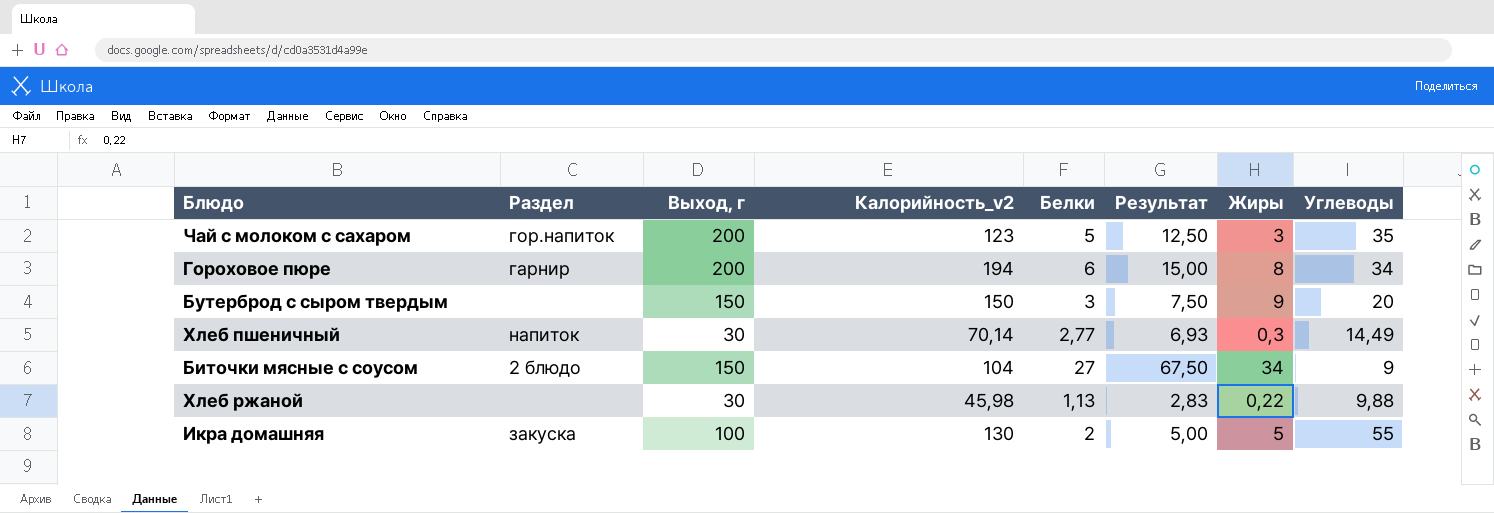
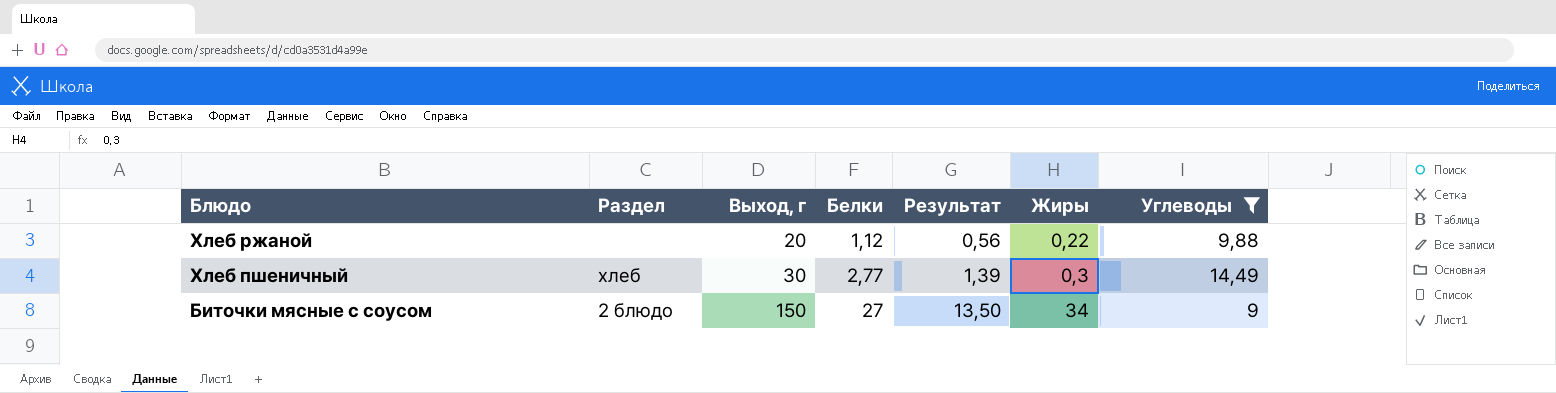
filter: none -> Углеводы <= 14,49
row order: none -> Блюдо descending
column Калорийность_v2 | position: 4 -> none
column Результат | formula: [Белки] * 2,5 -> [Белки] * 0,5
Хлеб ржаной | Выход, г: 30 -> 20
Хлеб ржаной | Белки: 1,13 -> 1,12
Хлеб пшеничный | Раздел: напиток -> хлеб

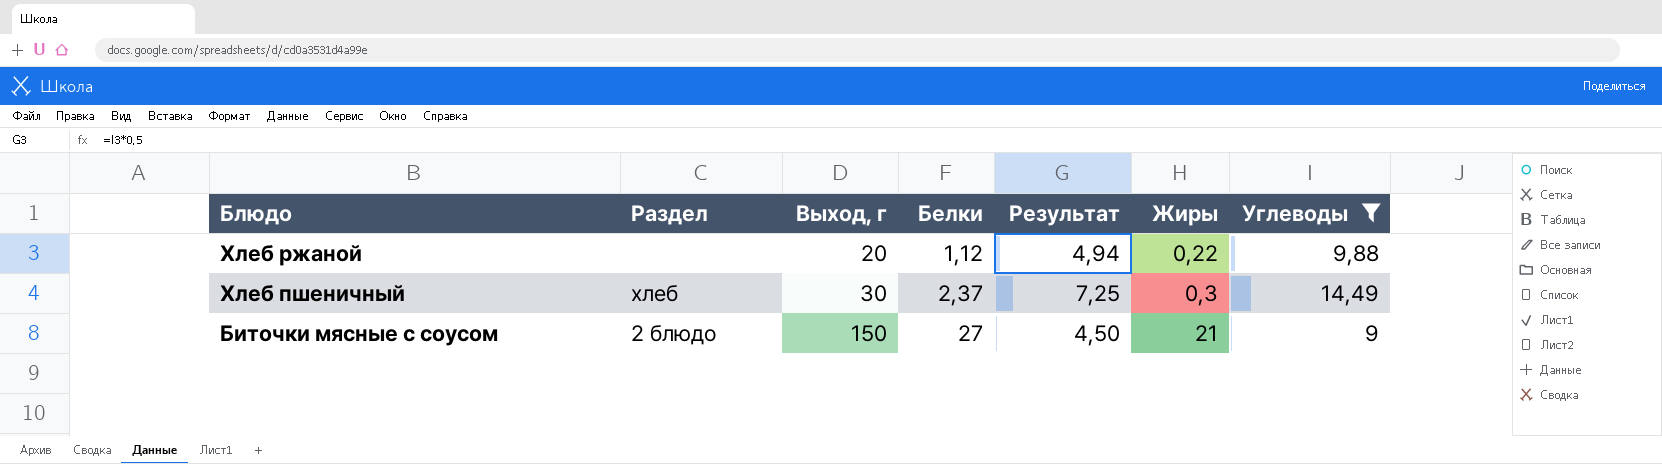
column Результат | formula: [Белки] * 0,5 -> [Углеводы] * 0,5
Хлеб пшеничный | Белки: 2,77 -> 2,37
Биточки мясные с соусом | Жиры: 34 -> 21

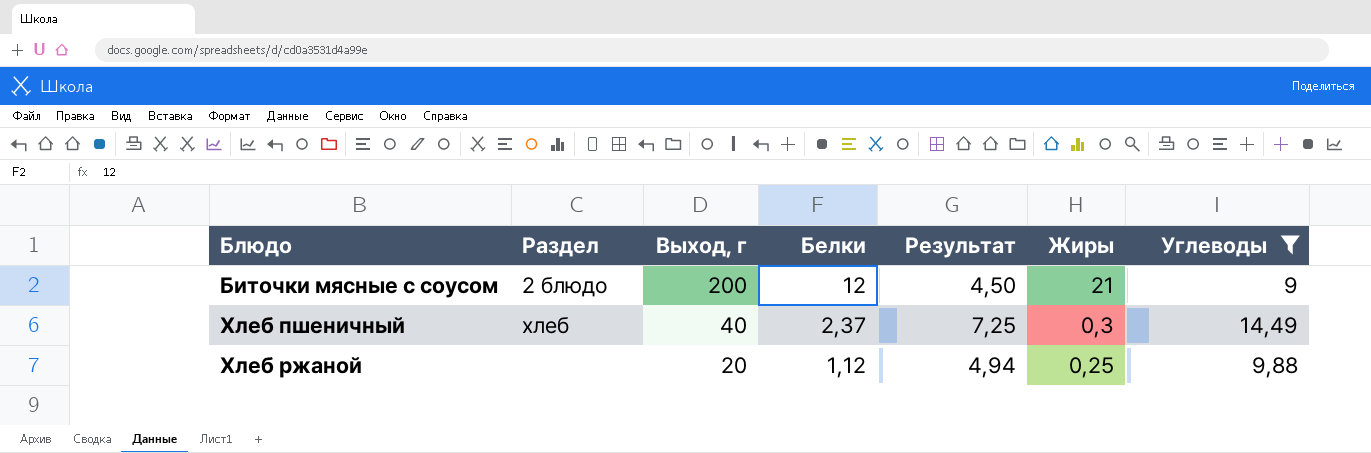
row order: Блюдо descending -> Блюдо ascending
Биточки мясные с соусом | Выход, г: 150 -> 200
Биточки мясные с соусом | Белки: 27 -> 12
Хлеб пшеничный | Выход, г: 30 -> 40
Хлеб ржаной | Жиры: 0,22 -> 0,25

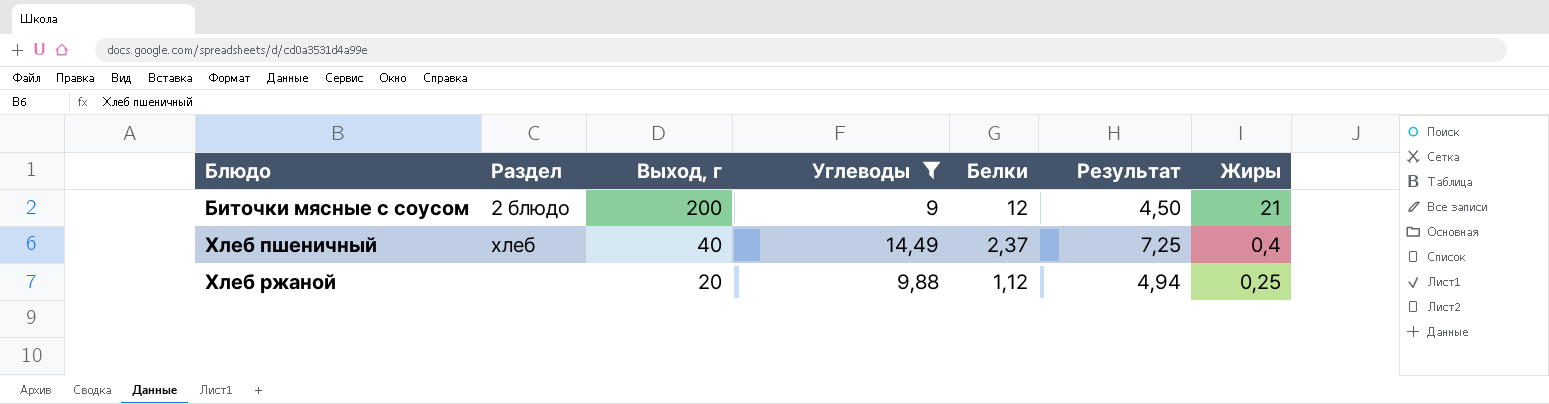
column Углеводы | position: 7 -> 4
Хлеб пшеничный | Жиры: 0,3 -> 0,4

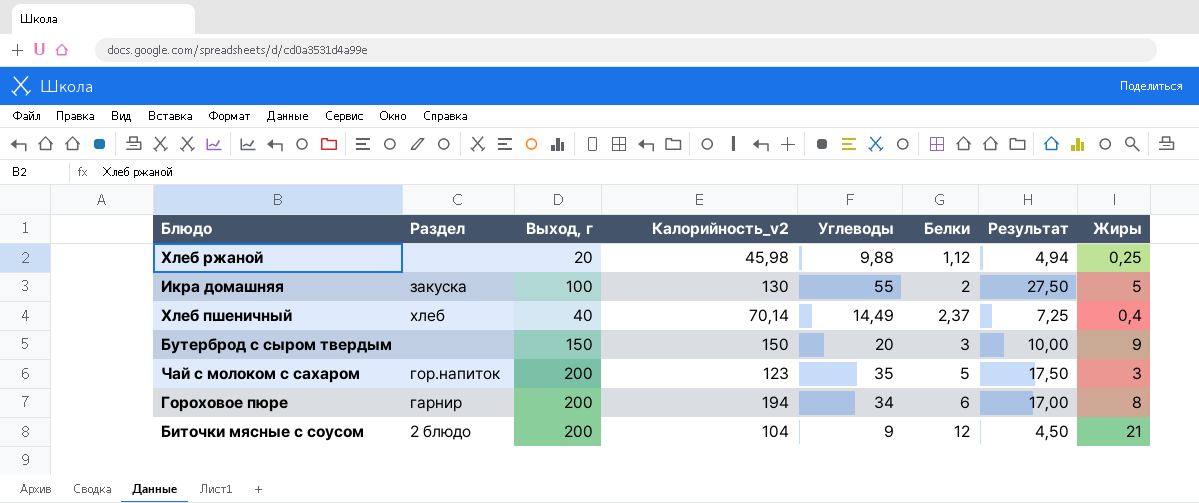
filter: Углеводы <= 14,49 -> none
row order: Блюдо ascending -> Белки ascending
column Калорийность_v2 | position: none -> 4

